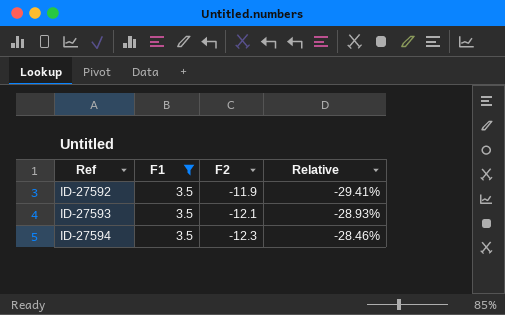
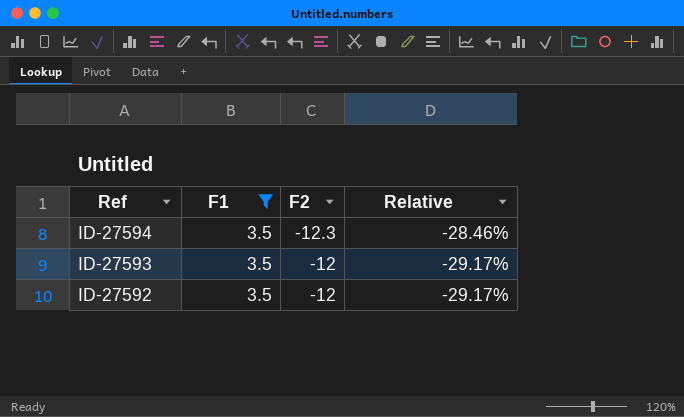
row order: Ref ascending -> Ref descending
ID-27593 | F2: -12.1 -> -12
ID-27593 | Relative: -28.93% -> -29.17%
ID-27592 | F2: -11.9 -> -12
ID-27592 | Relative: -29.41% -> -29.17%

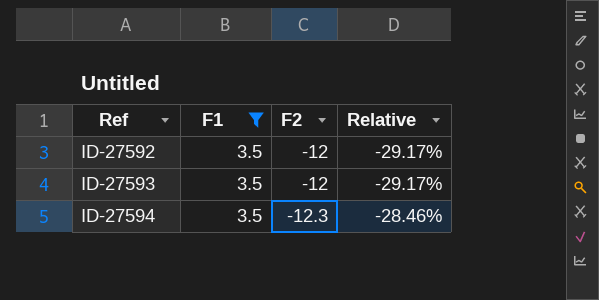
row order: Ref descending -> Ref ascending

